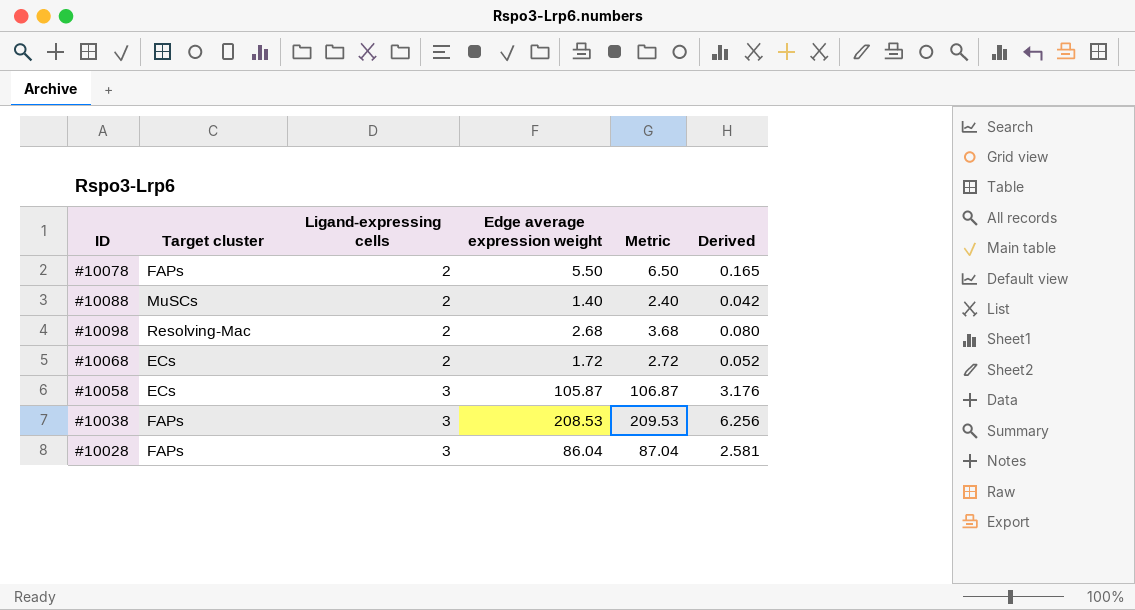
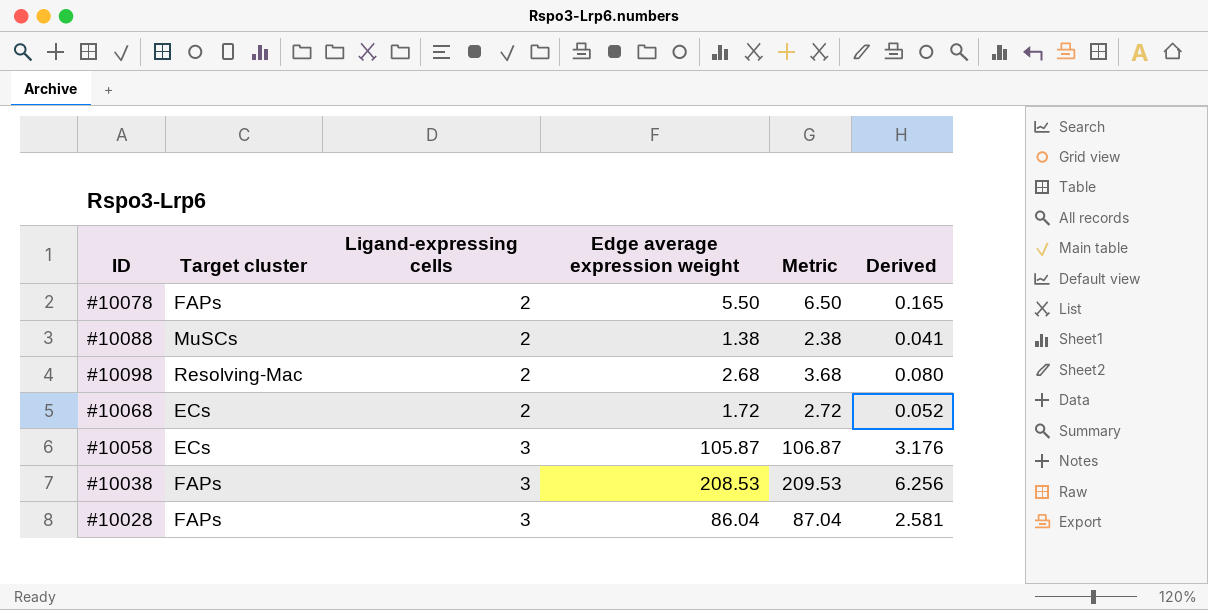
#10088 | Edge average expression weight: 1.40 -> 1.38
#10088 | Metric: 2.40 -> 2.38
#10088 | Derived: 0.042 -> 0.041

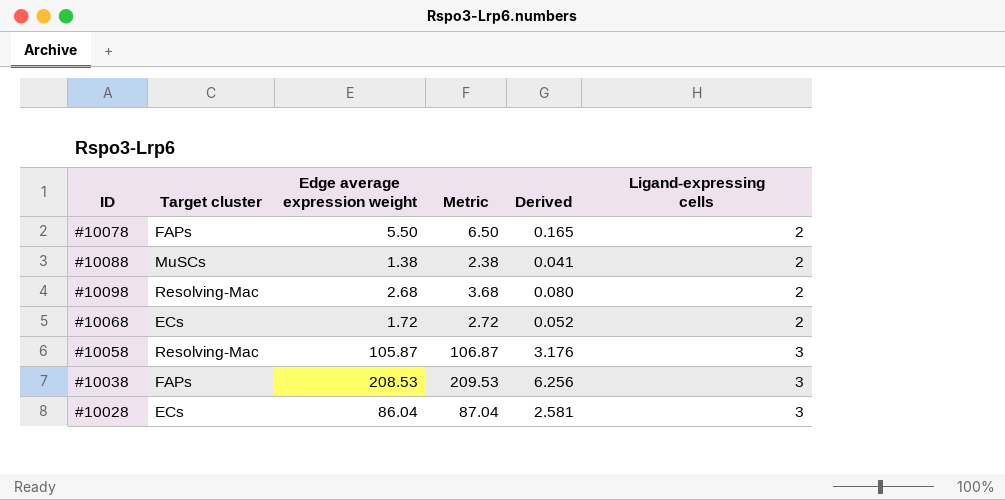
column Ligand-expressing cells | position: 3 -> 6
#10058 | Target cluster: ECs -> Resolving-Mac
#10028 | Target cluster: FAPs -> ECs

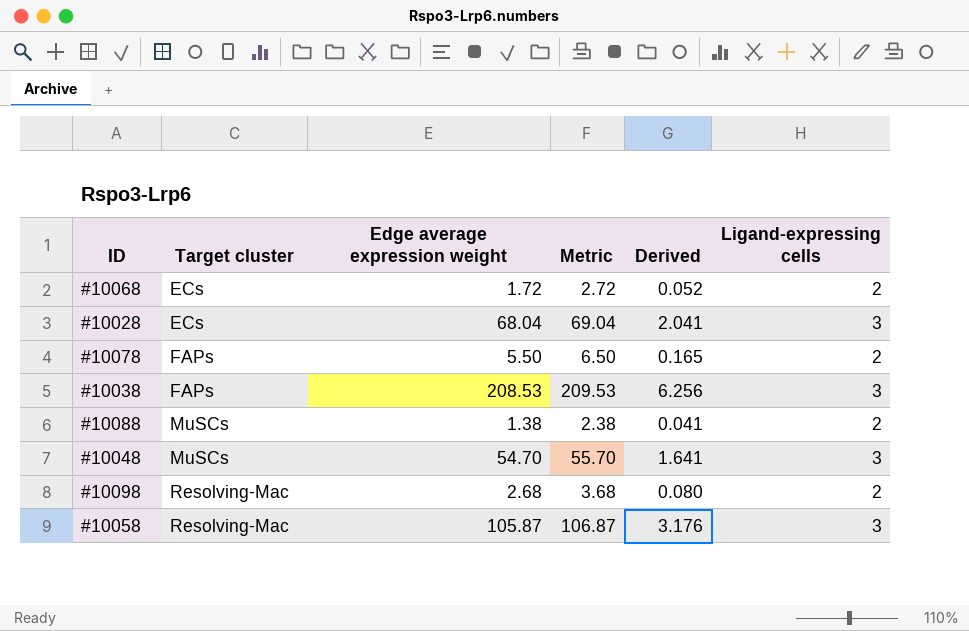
row order: Ligand-expressing cells ascending -> Target cluster ascending
#10028 | Edge average expression weight: 86.04 -> 68.04
#10028 | Metric: 87.04 -> 69.04
#10028 | Derived: 2.581 -> 2.041
row #10048: none -> MuSCs | 54.70 | 55.70 | 1.641 | 3

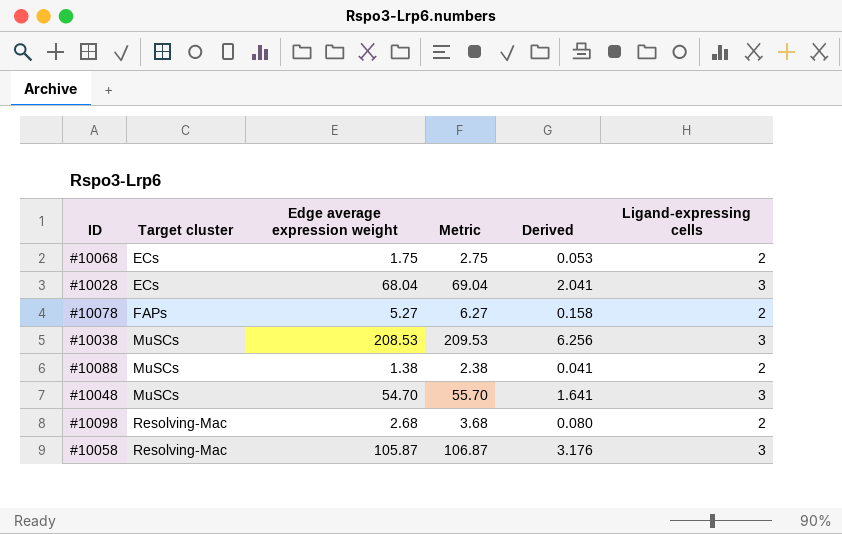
#10068 | Edge average expression weight: 1.72 -> 1.75
#10068 | Metric: 2.72 -> 2.75
#10068 | Derived: 0.052 -> 0.053
#10078 | Edge average expression weight: 5.50 -> 5.27
#10078 | Metric: 6.50 -> 6.27
#10078 | Derived: 0.165 -> 0.158
#10038 | Target cluster: FAPs -> MuSCs

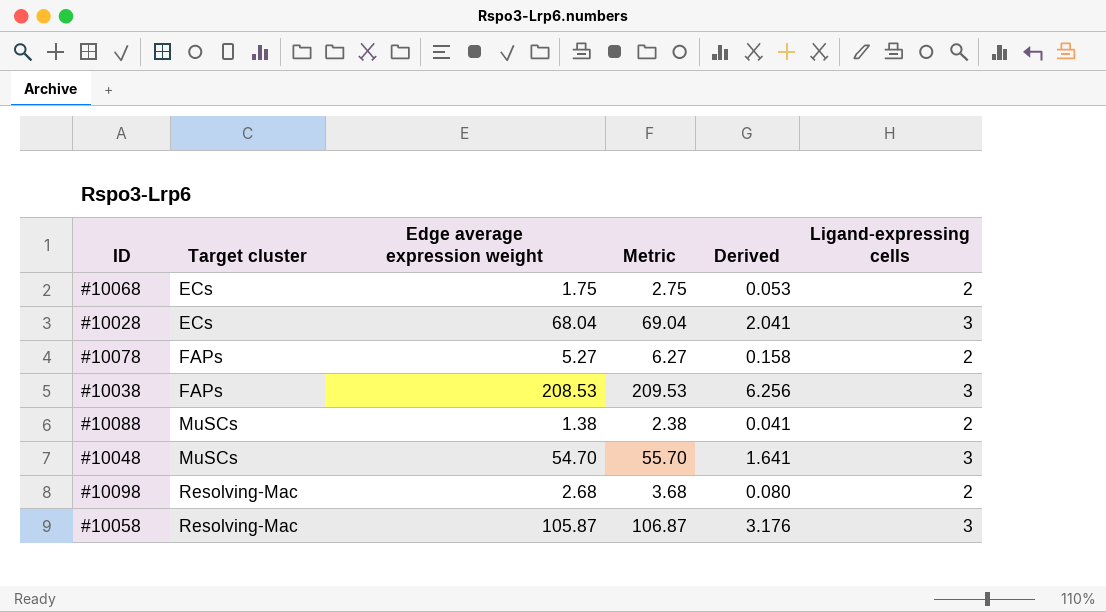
#10038 | Target cluster: MuSCs -> FAPs

